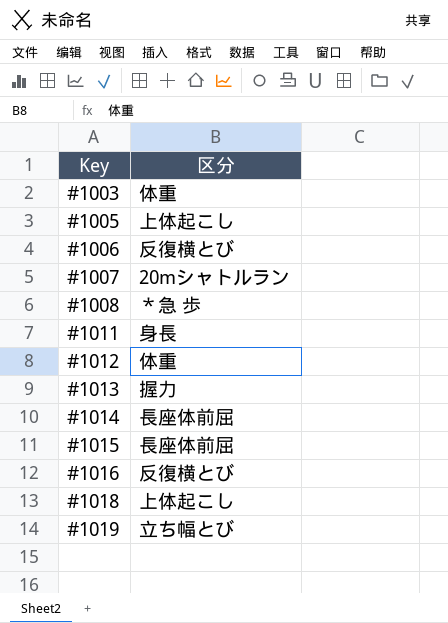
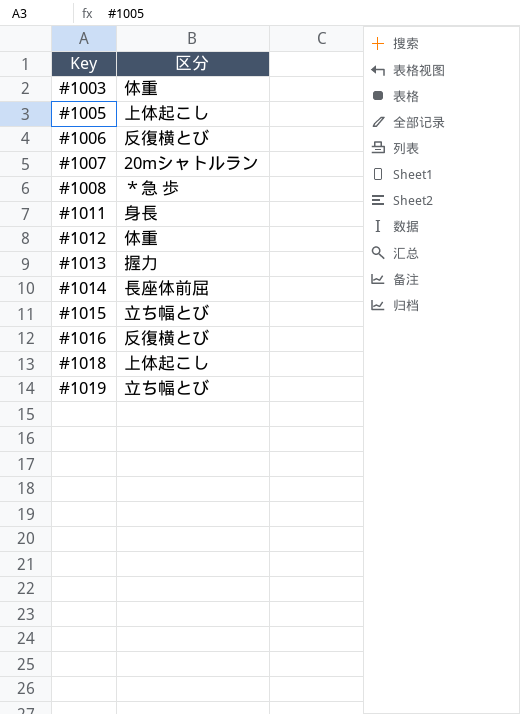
#1015 | 区分: 長座体前屈 -> 立ち幅とび

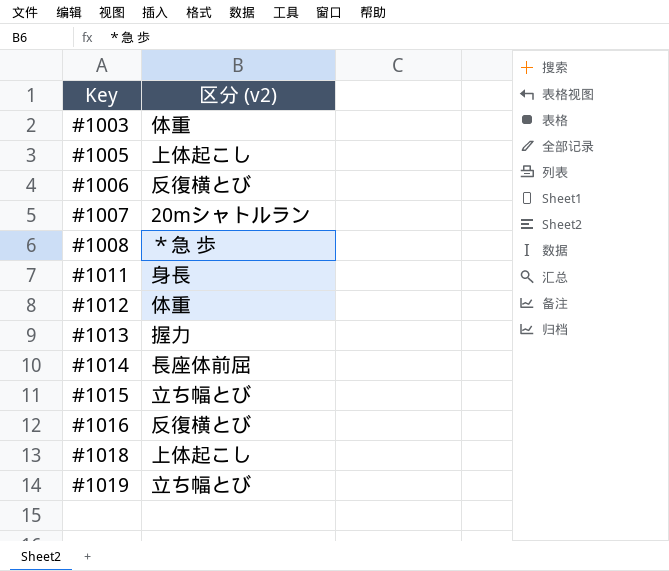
column name: 区分 -> 区分 (v2)

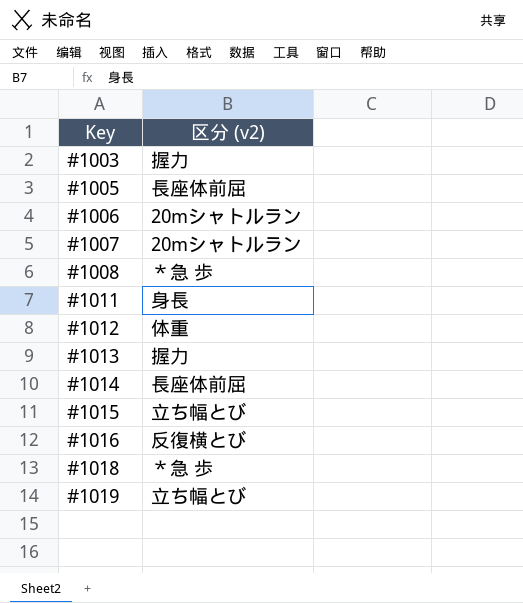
#1003 | 区分 (v2): 体重 -> 握力
#1005 | 区分 (v2): 上体起こし -> 長座体前屈
#1006 | 区分 (v2): 反復横とび -> 20mシャトルラン
#1018 | 区分 (v2): 上体起こし -> ＊急 歩

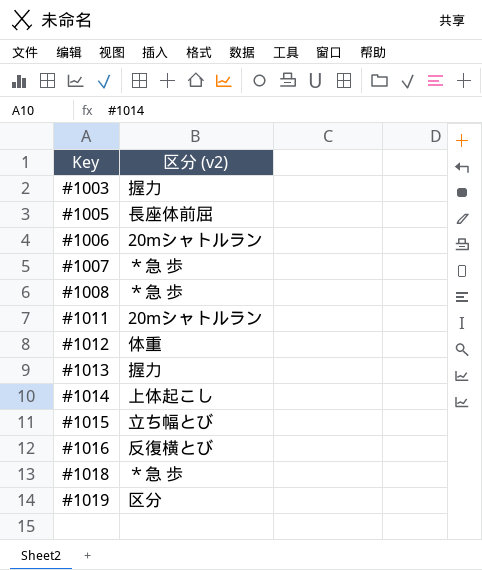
#1007 | 区分 (v2): 20mシャトルラン -> ＊急 歩
#1011 | 区分 (v2): 身長 -> 20mシャトルラン
#1014 | 区分 (v2): 長座体前屈 -> 上体起こし
#1019 | 区分 (v2): 立ち幅とび -> 区分

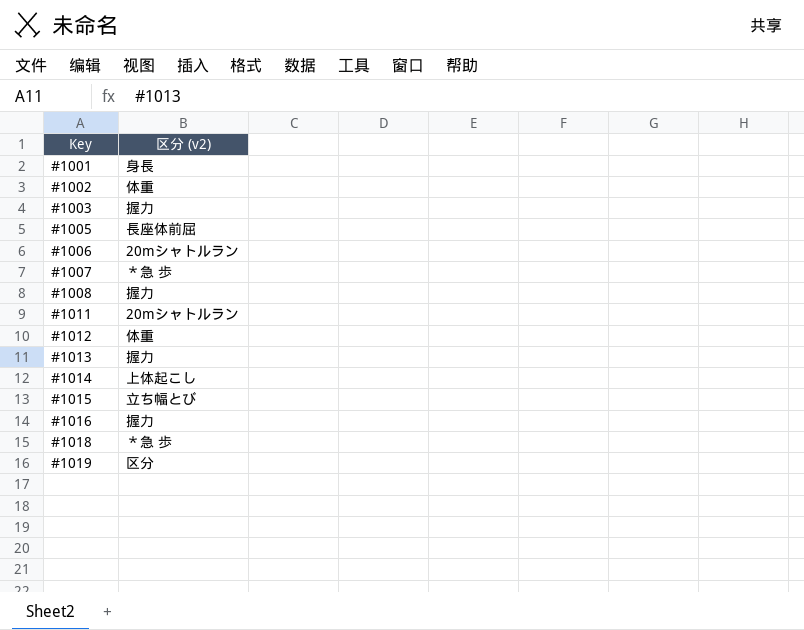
row #1001: none -> 身長
row #1002: none -> 体重
#1008 | 区分 (v2): ＊急 歩 -> 握力
#1016 | 区分 (v2): 反復横とび -> 握力

